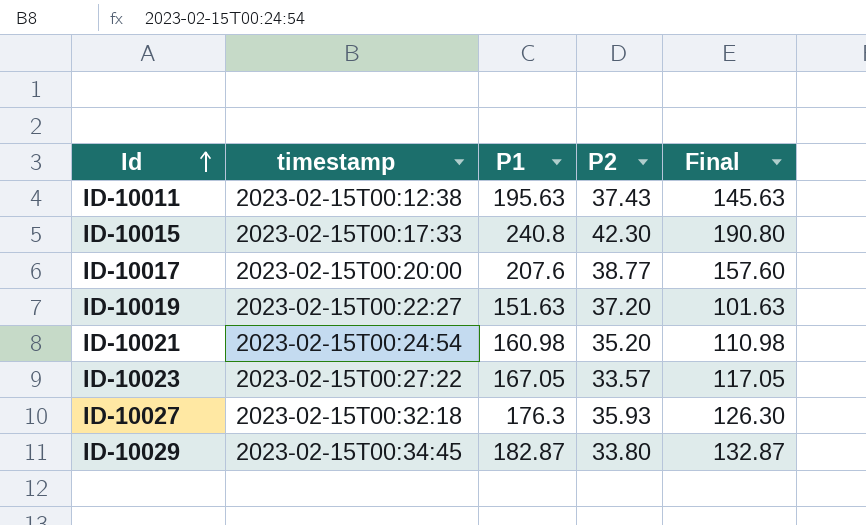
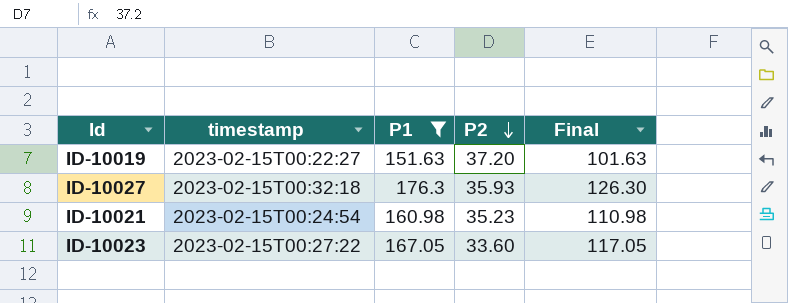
filter: none -> P1 <= 176.3
row order: Id ascending -> P2 descending
ID-10021 | P2: 35.20 -> 35.23
ID-10023 | P2: 33.57 -> 33.60

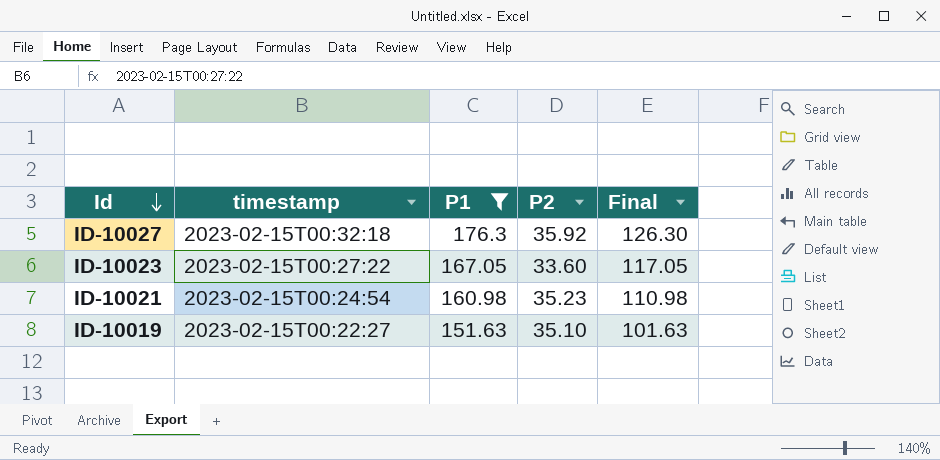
row order: P2 descending -> Id descending
ID-10027 | P2: 35.93 -> 35.92
ID-10019 | P2: 37.20 -> 35.10

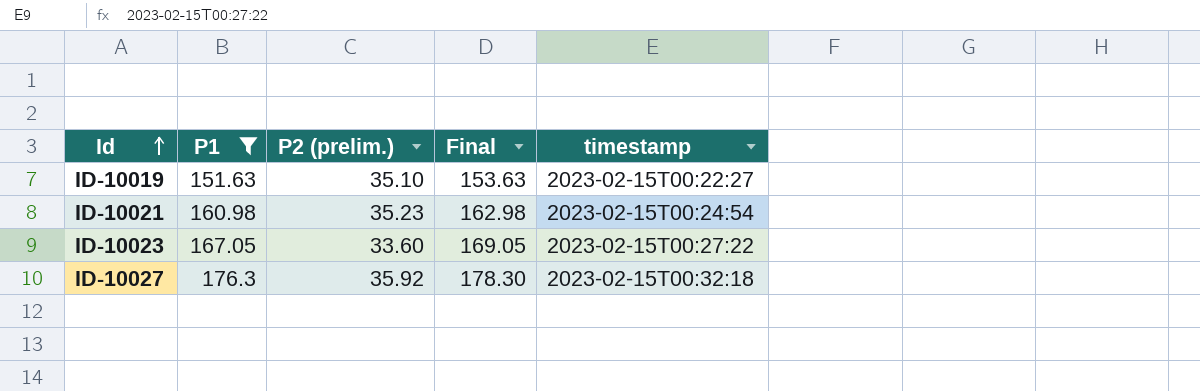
row order: Id descending -> Id ascending
column name: P2 -> P2 (prelim.)
column Final | formula: [P1] - 50 -> [P1] + 2
column timestamp | position: 2 -> 5

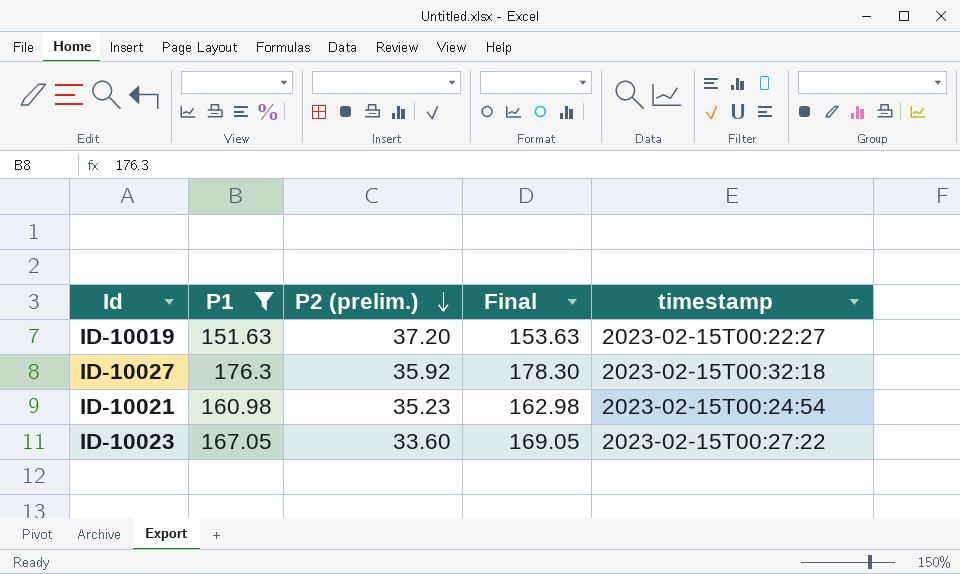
row order: Id ascending -> P2 (prelim.) descending
ID-10019 | P2 (prelim.): 35.10 -> 37.20

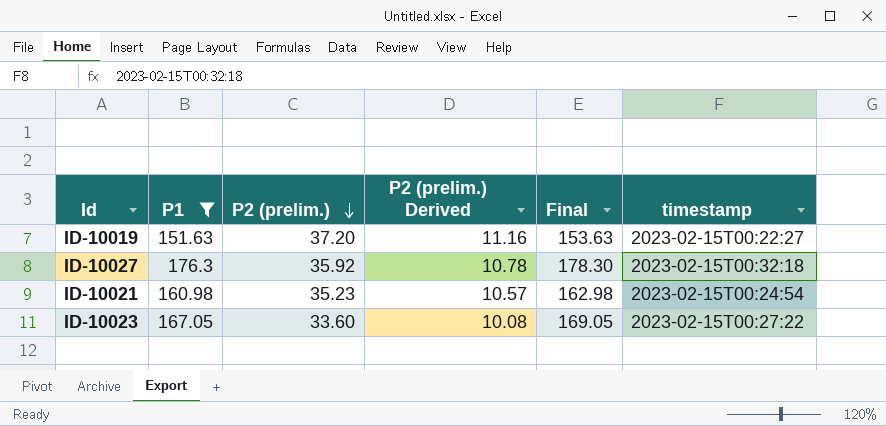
column P2 (prelim.) Derived | formula: none -> [P2 (prelim.)] * 0.3

